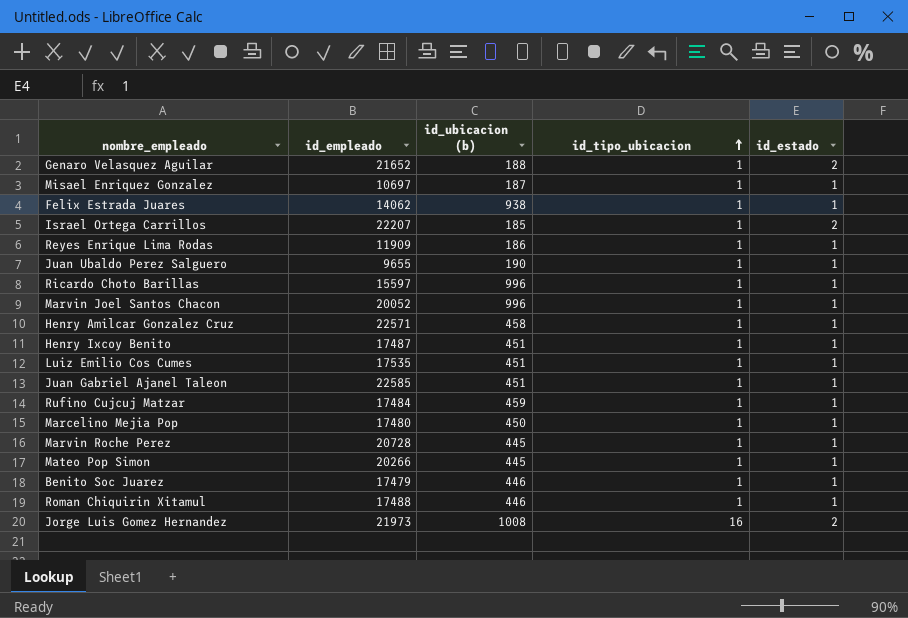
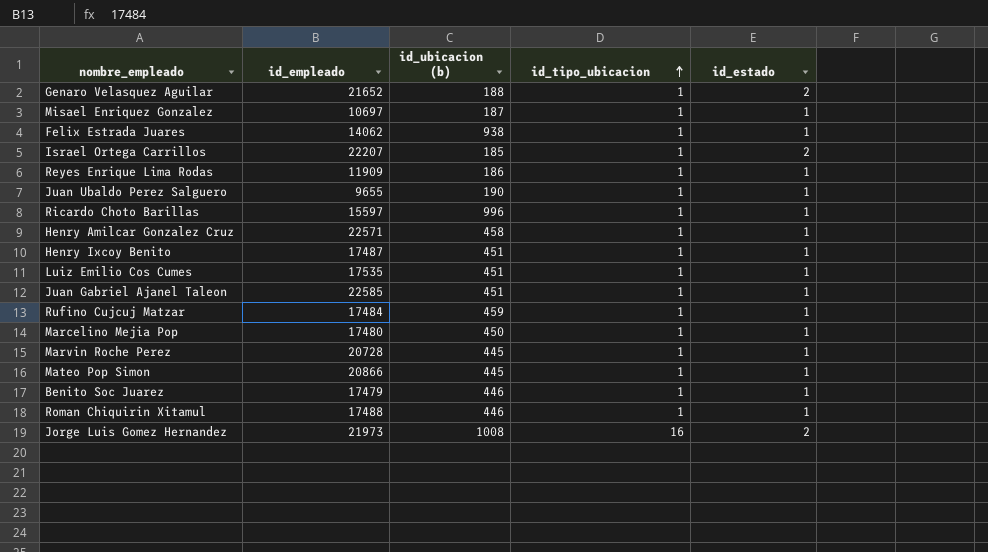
row Marvin Joel Santos Chacon: 20052 | 996 | 1 | 1 -> none
Mateo Pop Simon | id_empleado: 20266 -> 20866

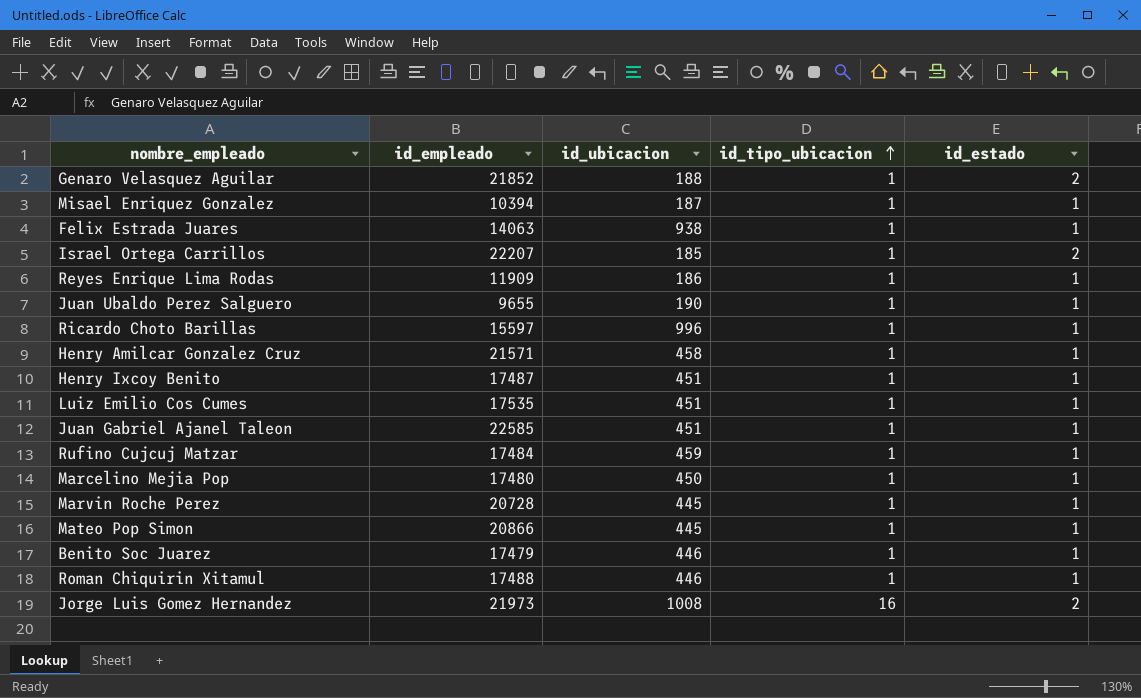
column name: id_ubicacion (b) -> id_ubicacion
Genaro Velasquez Aguilar | id_empleado: 21652 -> 21852
Misael Enriquez Gonzalez | id_empleado: 10697 -> 10394
Felix Estrada Juares | id_empleado: 14062 -> 14063
Henry Amilcar Gonzalez Cruz | id_empleado: 22571 -> 21571

